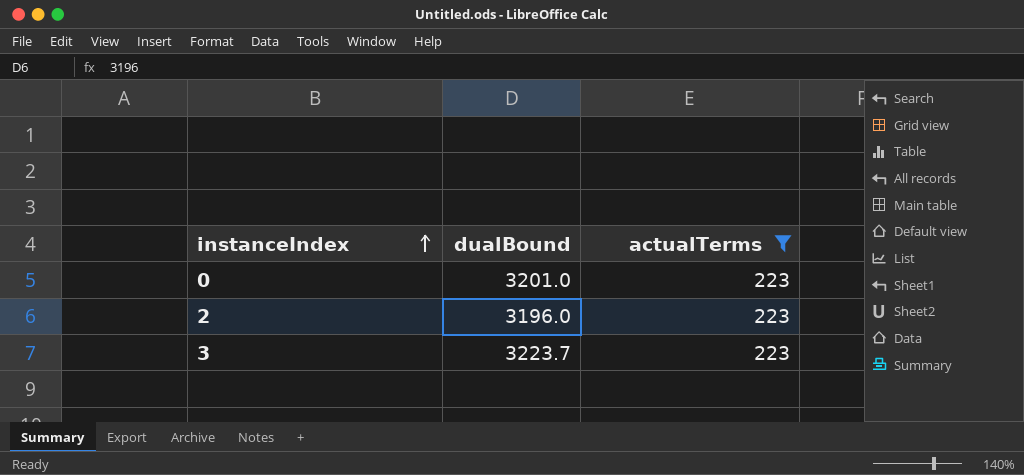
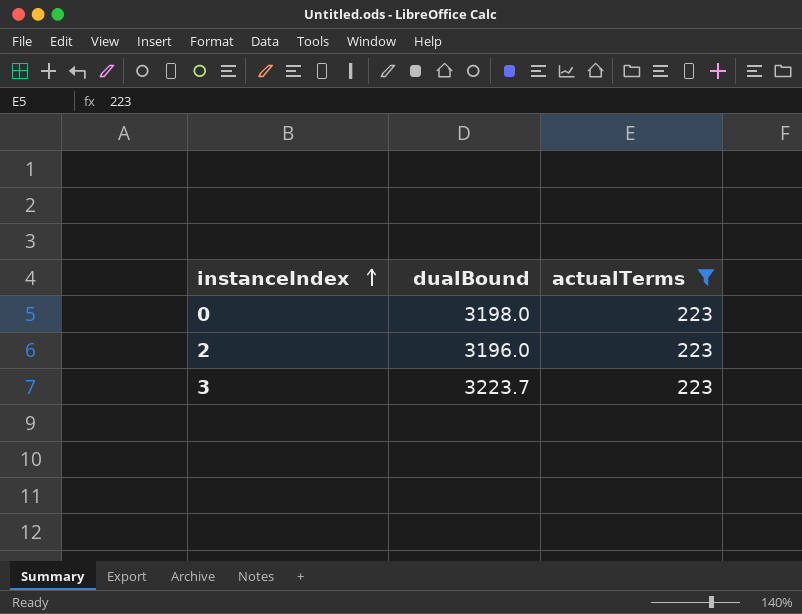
0 | dualBound: 3201.0 -> 3198.0

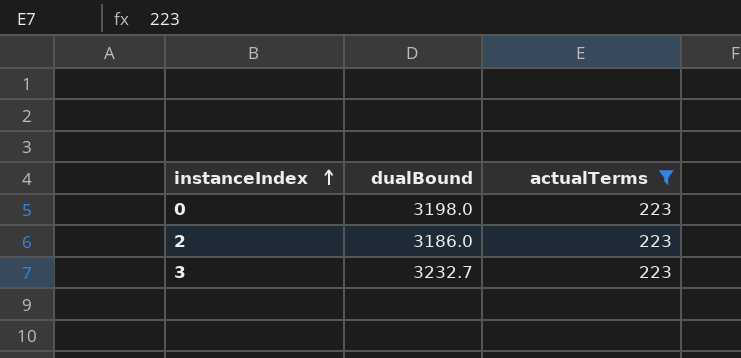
2 | dualBound: 3196.0 -> 3186.0
3 | dualBound: 3223.7 -> 3232.7

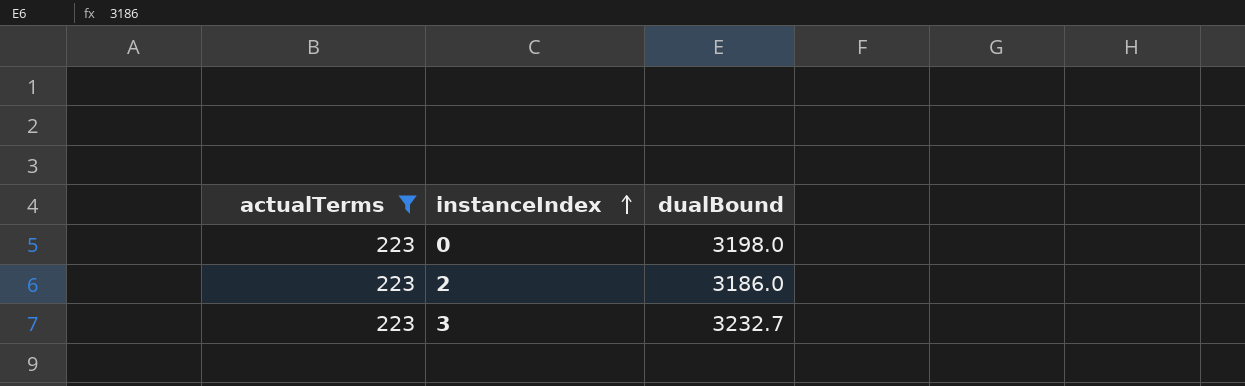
column actualTerms | position: 3 -> 1

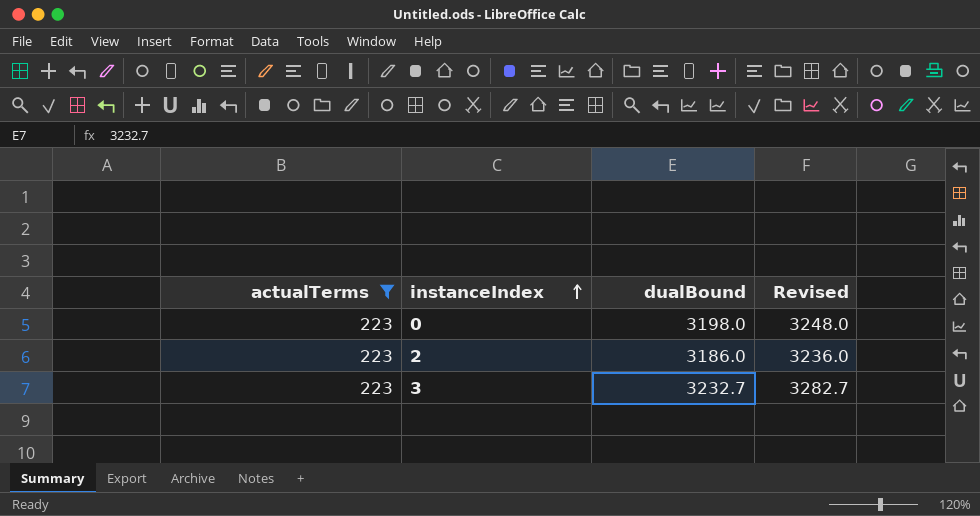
column Revised | formula: none -> [dualBound] + 50

